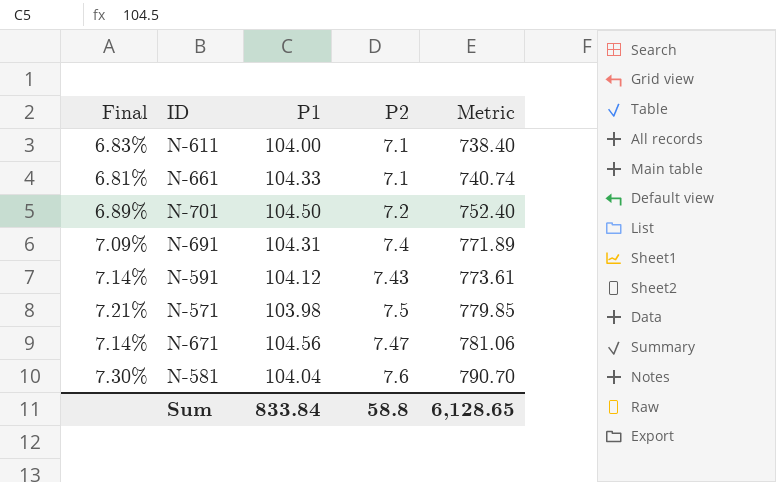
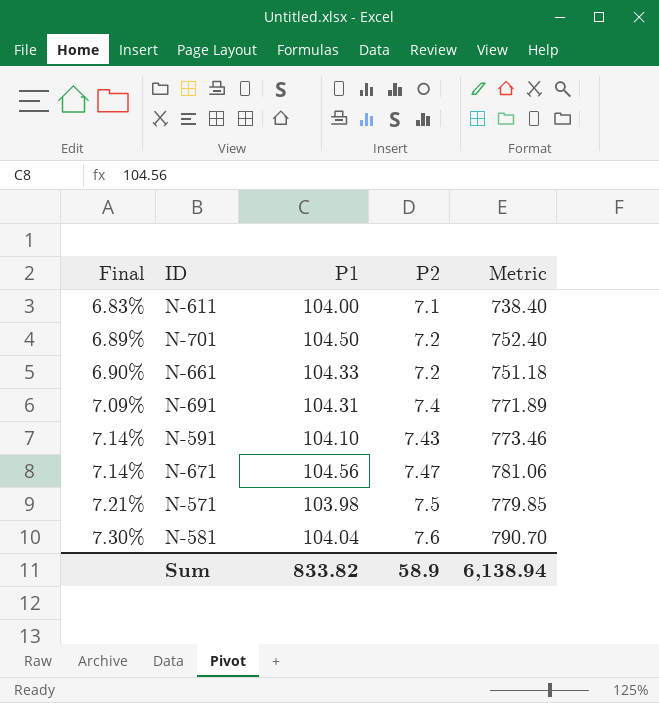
row order: Metric ascending -> Final ascending
N-661 | Final: 6.81% -> 6.90%
N-661 | P2: 7.1 -> 7.2
N-661 | Metric: 740.74 -> 751.18
N-591 | P1: 104.12 -> 104.10
N-591 | Metric: 773.61 -> 773.46
Sum | P1: 833.84 -> 833.82
Sum | P2: 58.8 -> 58.9
Sum | Metric: 6,128.65 -> 6,138.94

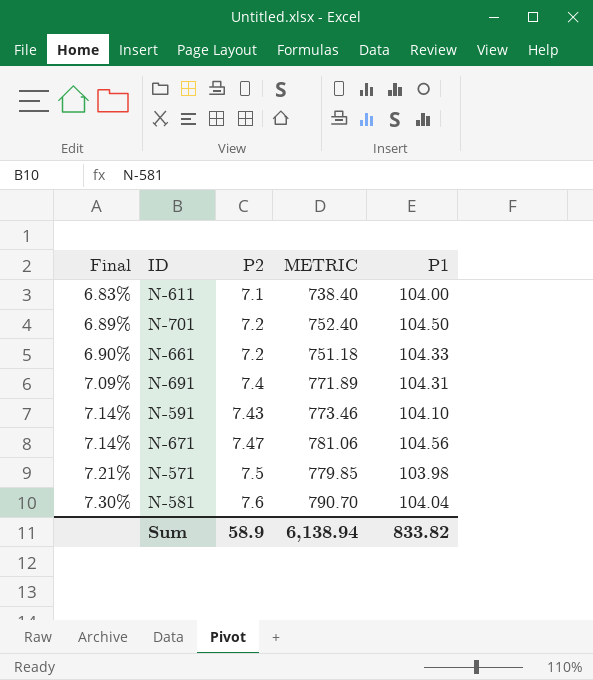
column name: Metric -> METRIC
column P1 | position: 3 -> 5

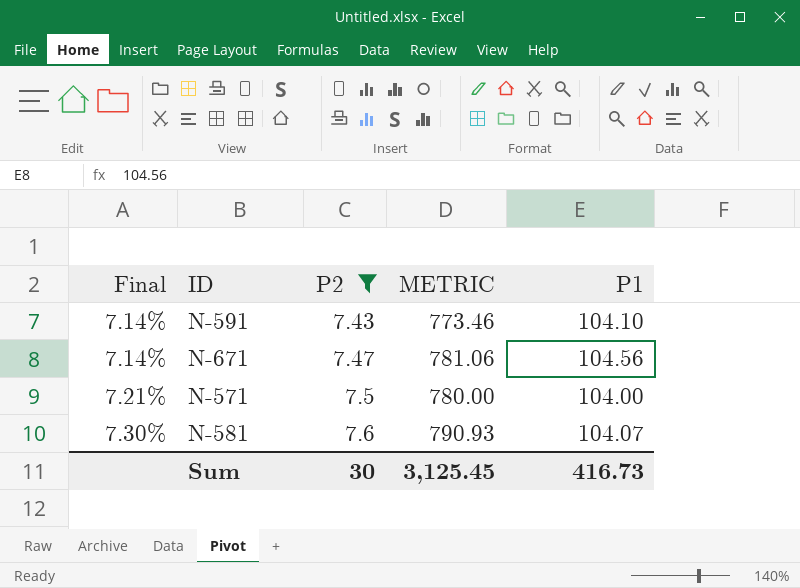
filter: none -> P2 >= 7.43
N-571 | METRIC: 779.85 -> 780.00
N-571 | P1: 103.98 -> 104.00
N-581 | METRIC: 790.70 -> 790.93
N-581 | P1: 104.04 -> 104.07
Sum | P2: 58.9 -> 30
Sum | METRIC: 6,138.94 -> 3,125.45
Sum | P1: 833.82 -> 416.73

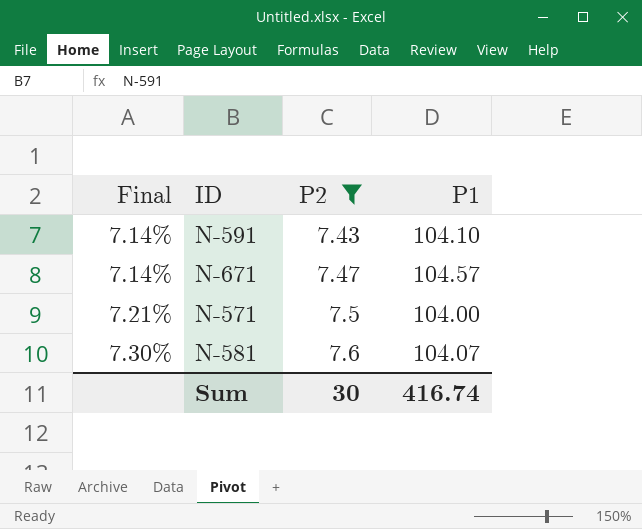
column METRIC | formula: [P2] * [P1] -> none
N-671 | P1: 104.56 -> 104.57
Sum | P1: 416.73 -> 416.74

